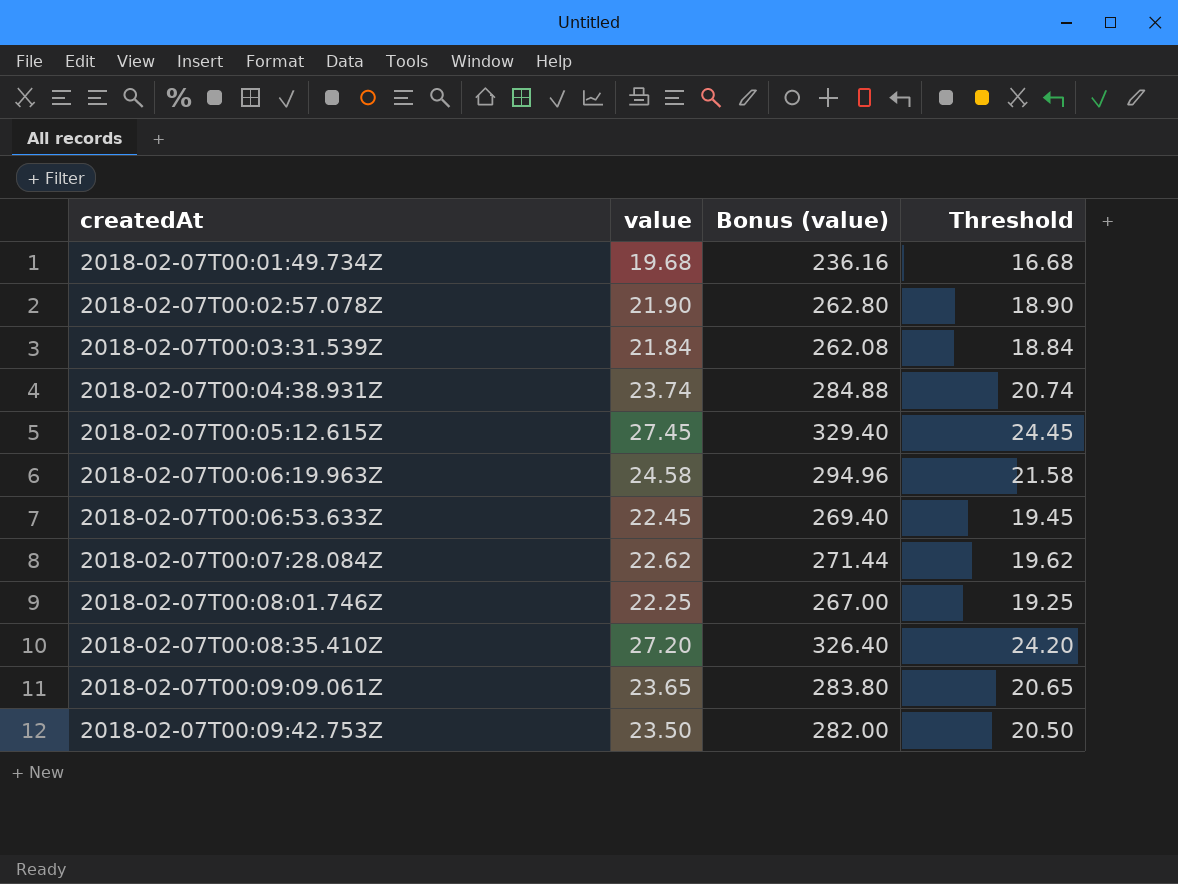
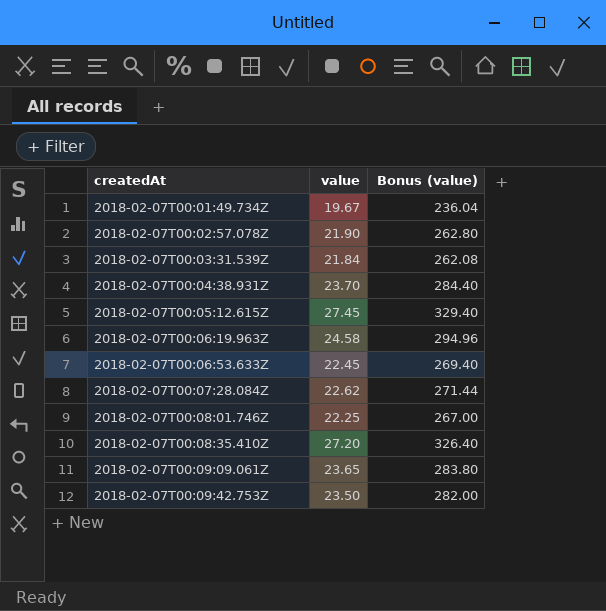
column Threshold | formula: [value] - 3 -> none
2018-02-07T00:01:49.734Z | value: 19.68 -> 19.67
2018-02-07T00:01:49.734Z | Bonus (value): 236.16 -> 236.04
2018-02-07T00:04:38.931Z | value: 23.74 -> 23.70
2018-02-07T00:04:38.931Z | Bonus (value): 284.88 -> 284.40

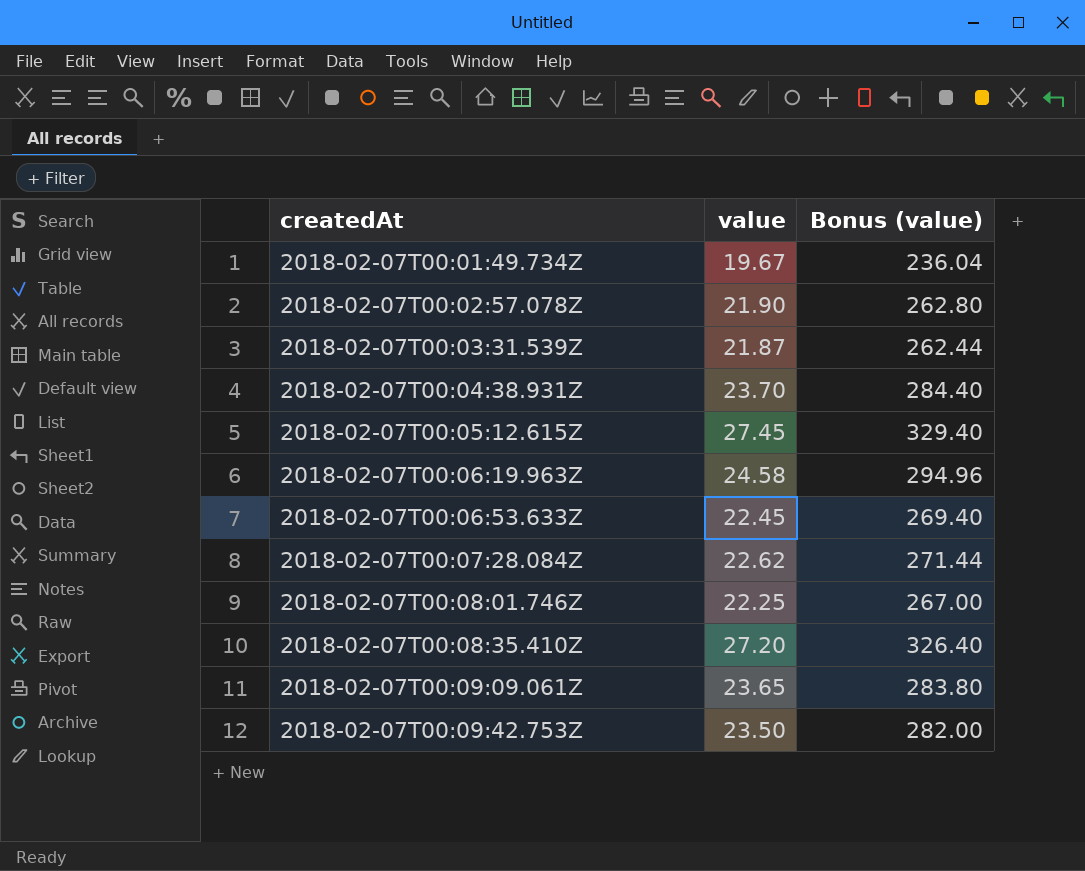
2018-02-07T00:03:31.539Z | value: 21.84 -> 21.87
2018-02-07T00:03:31.539Z | Bonus (value): 262.08 -> 262.44

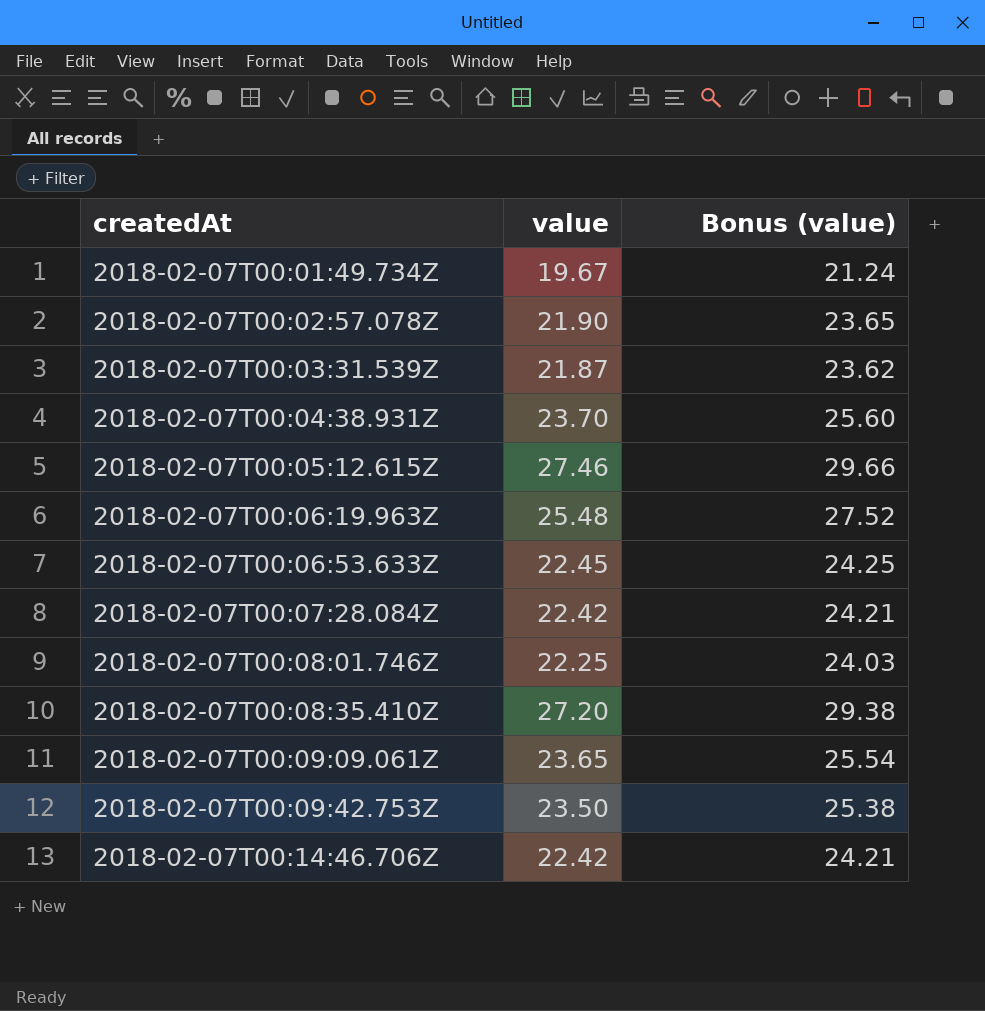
column Bonus (value) | formula: [value] * 12 -> [value] * 1.08
2018-02-07T00:05:12.615Z | value: 27.45 -> 27.46
2018-02-07T00:06:19.963Z | value: 24.58 -> 25.48
2018-02-07T00:07:28.084Z | value: 22.62 -> 22.42
row 2018-02-07T00:14:46.706Z: none -> 22.42 | 24.21

